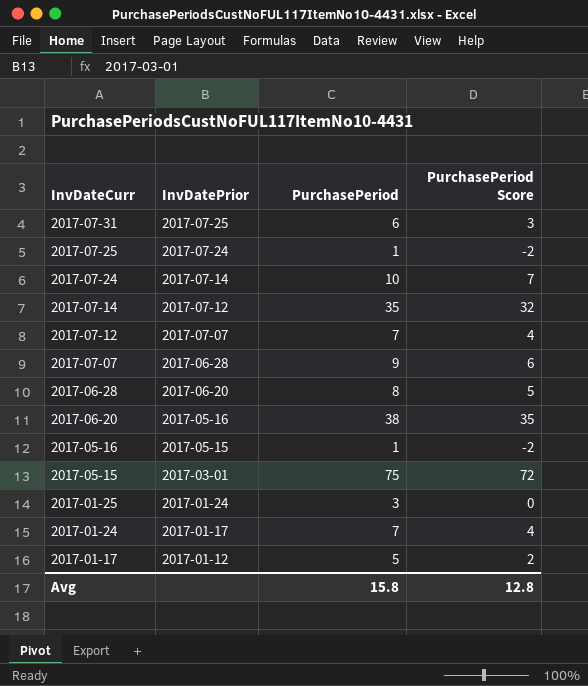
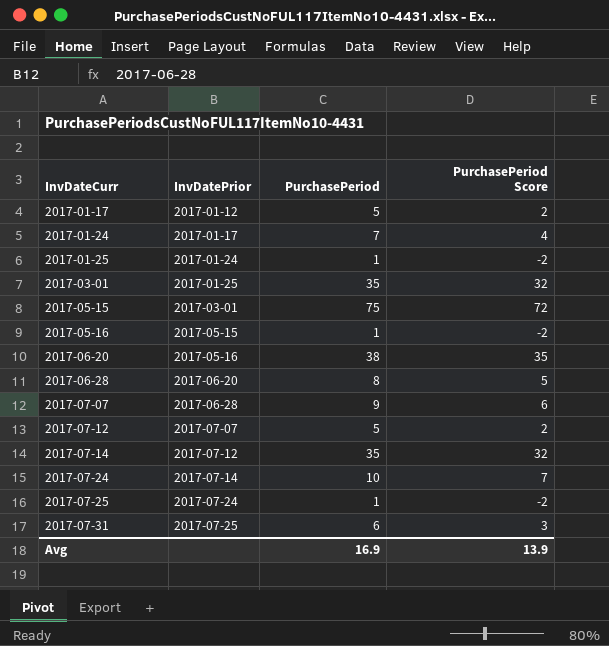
row order: InvDateCurr descending -> InvDateCurr ascending
2017-01-25 | PurchasePeriod: 3 -> 1
2017-01-25 | PurchasePeriod Score: 0 -> -2
row 2017-03-01: none -> 2017-01-25 | 35 | 32
2017-07-12 | PurchasePeriod: 7 -> 5
2017-07-12 | PurchasePeriod Score: 4 -> 2
Avg | PurchasePeriod: 15.8 -> 16.9
Avg | PurchasePeriod Score: 12.8 -> 13.9

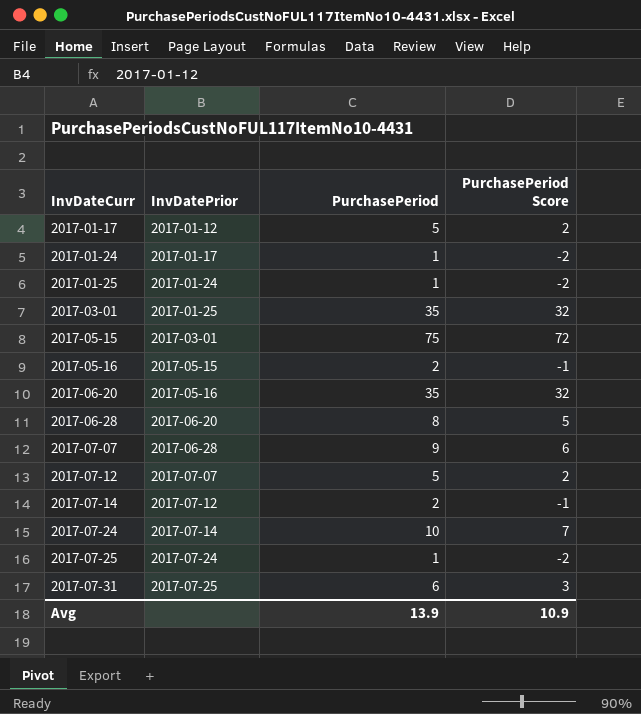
2017-01-24 | PurchasePeriod: 7 -> 1
2017-01-24 | PurchasePeriod Score: 4 -> -2
2017-05-16 | PurchasePeriod: 1 -> 2
2017-05-16 | PurchasePeriod Score: -2 -> -1
2017-06-20 | PurchasePeriod: 38 -> 35
2017-06-20 | PurchasePeriod Score: 35 -> 32
2017-07-14 | PurchasePeriod: 35 -> 2
2017-07-14 | PurchasePeriod Score: 32 -> -1
Avg | PurchasePeriod: 16.9 -> 13.9
Avg | PurchasePeriod Score: 13.9 -> 10.9

